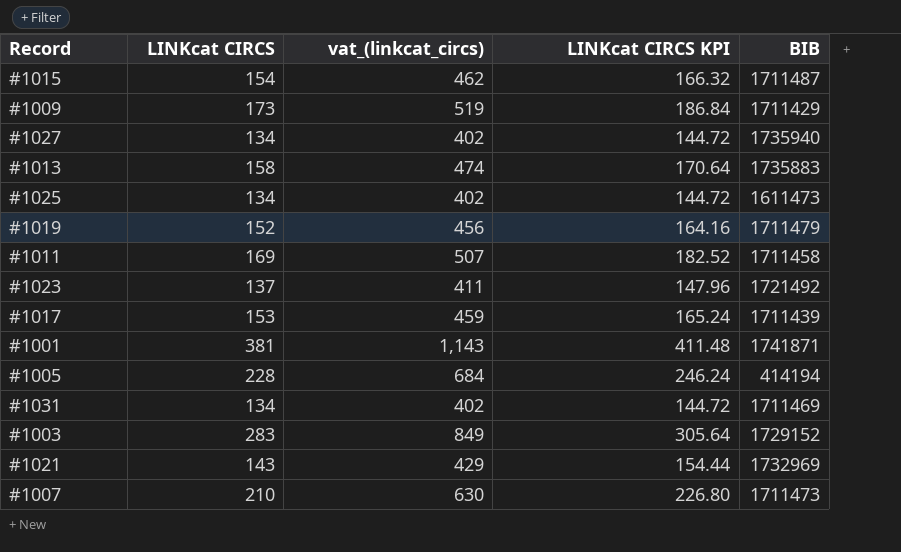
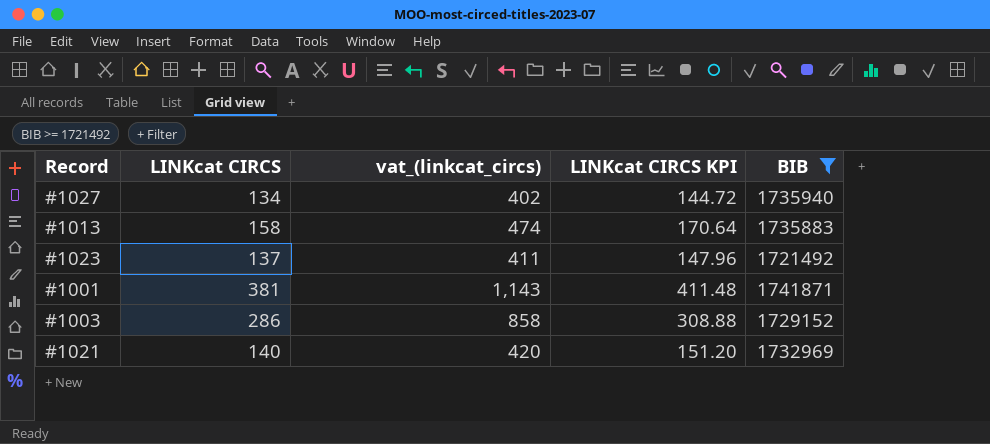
filter: none -> BIB >= 1721492
#1003 | LINKcat CIRCS: 283 -> 286
#1003 | vat_(linkcat_circs): 849 -> 858
#1003 | LINKcat CIRCS KPI: 305.64 -> 308.88
#1021 | LINKcat CIRCS: 143 -> 140
#1021 | vat_(linkcat_circs): 429 -> 420
#1021 | LINKcat CIRCS KPI: 154.44 -> 151.20

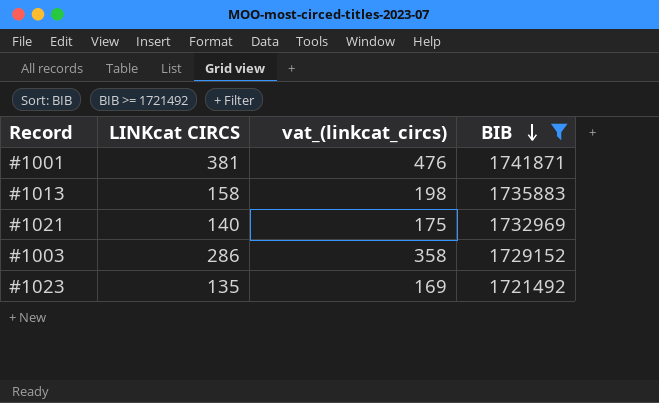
row order: none -> BIB descending
column LINKcat CIRCS KPI | formula: [LINKcat CIRCS] * 1.08 -> none
column vat_(linkcat_circs) | formula: [LINKcat CIRCS] * 3 -> [LINKcat CIRCS] * 1.25
row #1027: 134 | 402 | 144.72 | 1735940 -> none
#1023 | LINKcat CIRCS: 137 -> 135

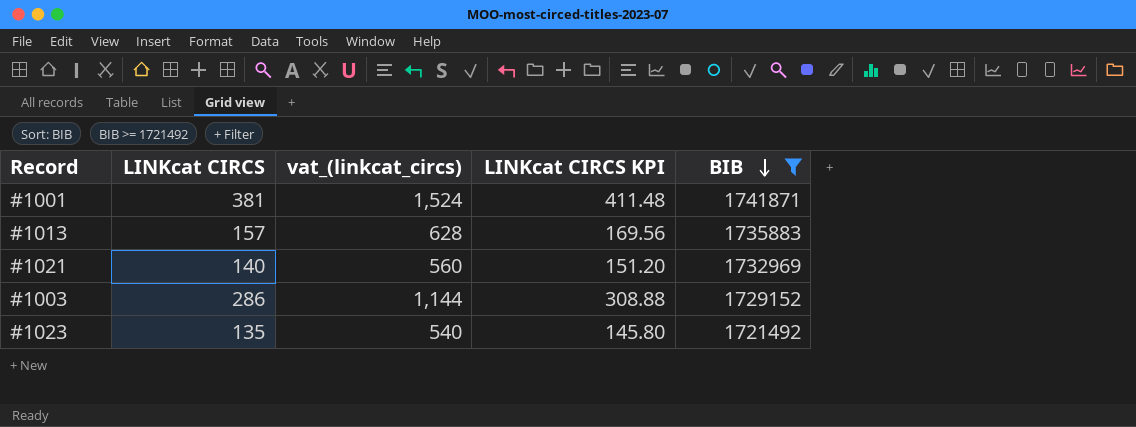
column vat_(linkcat_circs) | formula: [LINKcat CIRCS] * 1.25 -> [LINKcat CIRCS] * 4
column LINKcat CIRCS KPI | formula: none -> [LINKcat CIRCS] * 1.08
#1013 | LINKcat CIRCS: 158 -> 157

